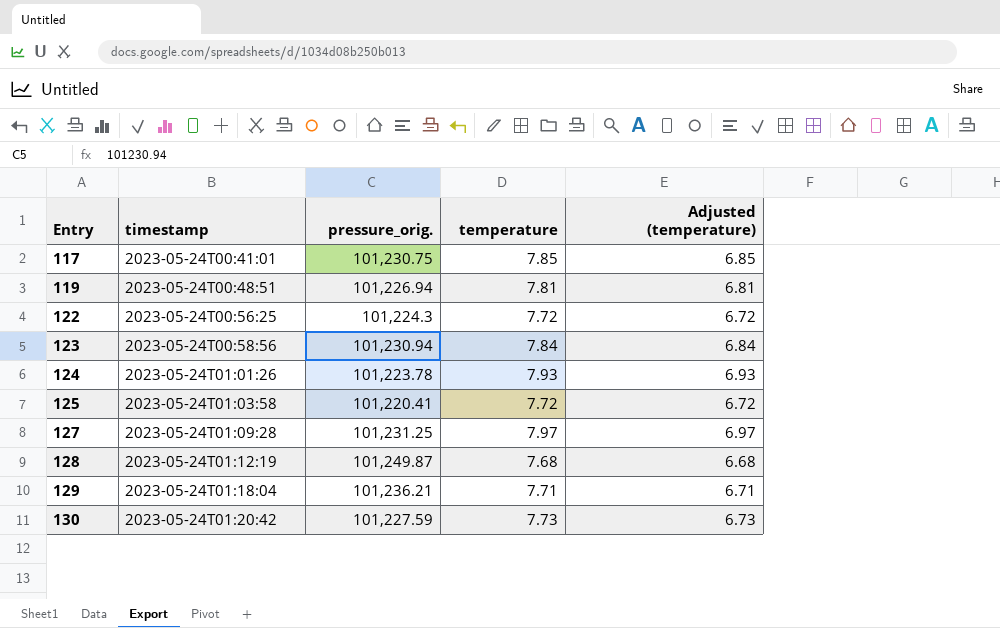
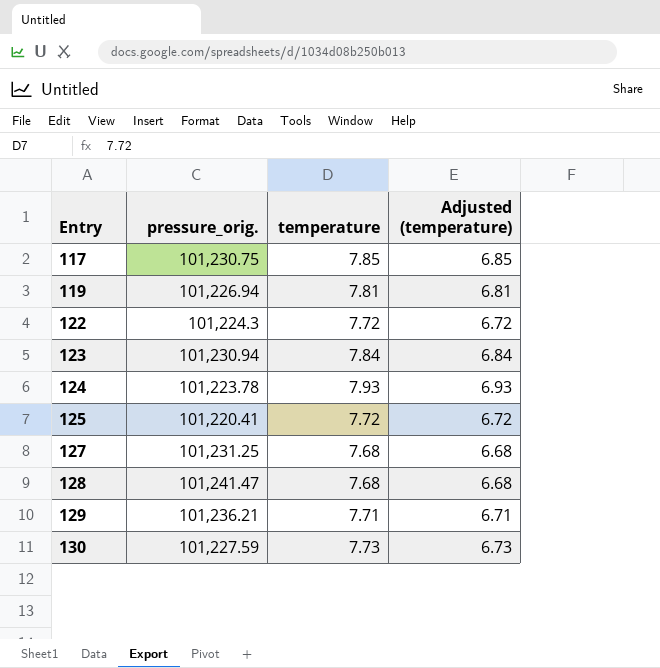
column timestamp | position: 2 -> none
127 | temperature: 7.97 -> 7.68
127 | Adjusted (temperature): 6.97 -> 6.68
128 | pressure_orig.: 101,249.87 -> 101,241.47

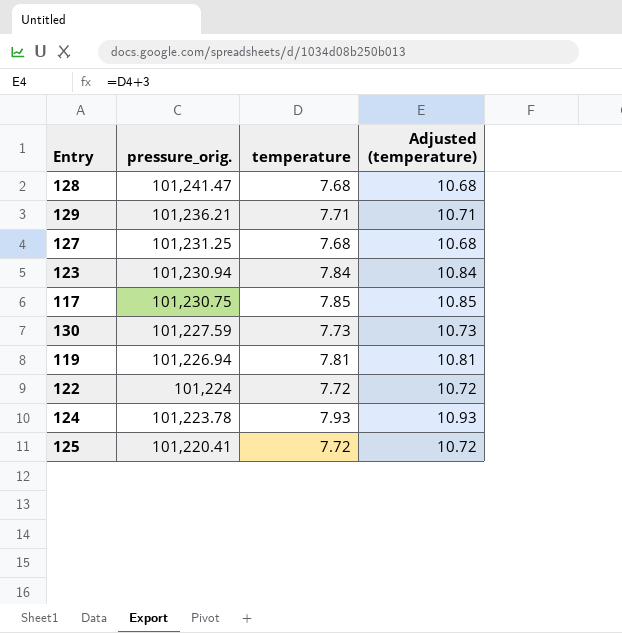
row order: Entry ascending -> pressure_orig. descending
column Adjusted (temperature) | formula: [temperature] - 1 -> [temperature] + 3
122 | pressure_orig.: 101,224.3 -> 101,224

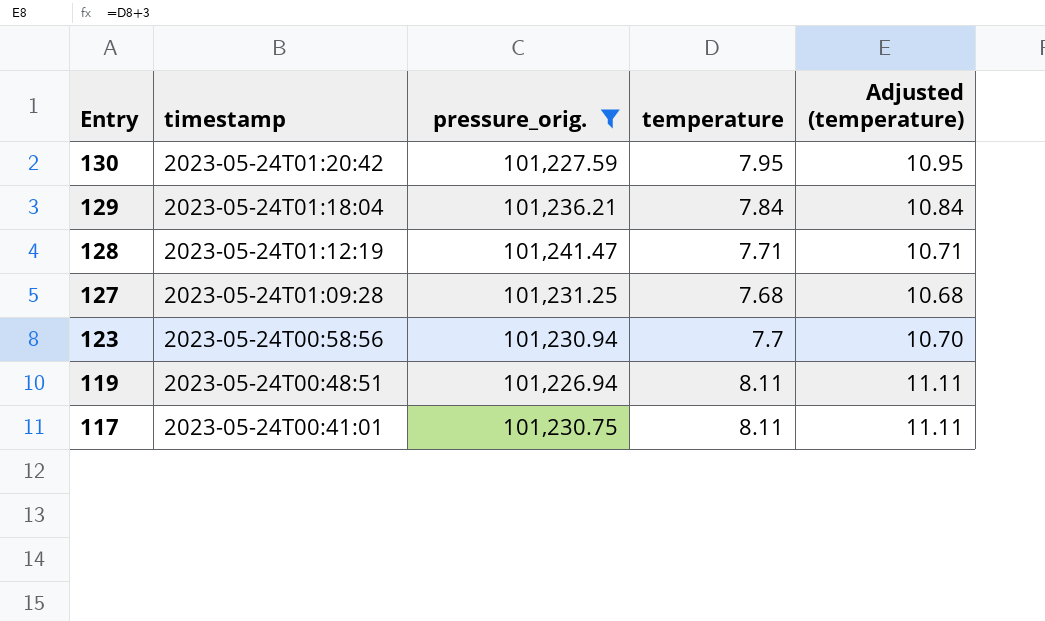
filter: none -> pressure_orig. >= 101,226.94
row order: pressure_orig. descending -> Entry descending
column timestamp | position: none -> 2
130 | temperature: 7.73 -> 7.95
130 | Adjusted (temperature): 10.73 -> 10.95
129 | temperature: 7.71 -> 7.84
129 | Adjusted (temperature): 10.71 -> 10.84
128 | temperature: 7.68 -> 7.71
128 | Adjusted (temperature): 10.68 -> 10.71
123 | temperature: 7.84 -> 7.7
123 | Adjusted (temperature): 10.84 -> 10.70
119 | temperature: 7.81 -> 8.11
119 | Adjusted (temperature): 10.81 -> 11.11
117 | temperature: 7.85 -> 8.11
117 | Adjusted (temperature): 10.85 -> 11.11

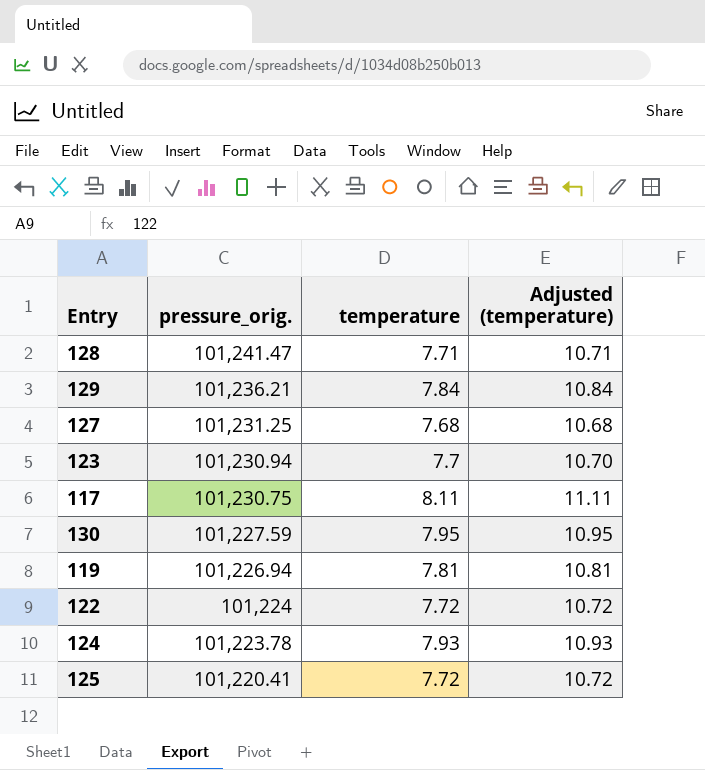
filter: pressure_orig. >= 101,226.94 -> none
row order: Entry descending -> pressure_orig. descending
column timestamp | position: 2 -> none
119 | temperature: 8.11 -> 7.81
119 | Adjusted (temperature): 11.11 -> 10.81

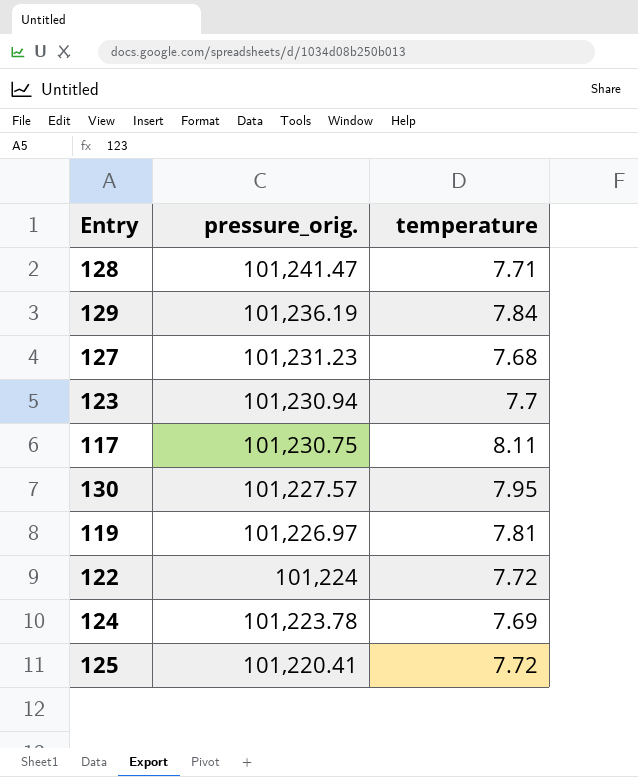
column Adjusted (temperature) | formula: [temperature] + 3 -> none
129 | pressure_orig.: 101,236.21 -> 101,236.19
127 | pressure_orig.: 101,231.25 -> 101,231.23
130 | pressure_orig.: 101,227.59 -> 101,227.57
119 | pressure_orig.: 101,226.94 -> 101,226.97
124 | temperature: 7.93 -> 7.69

